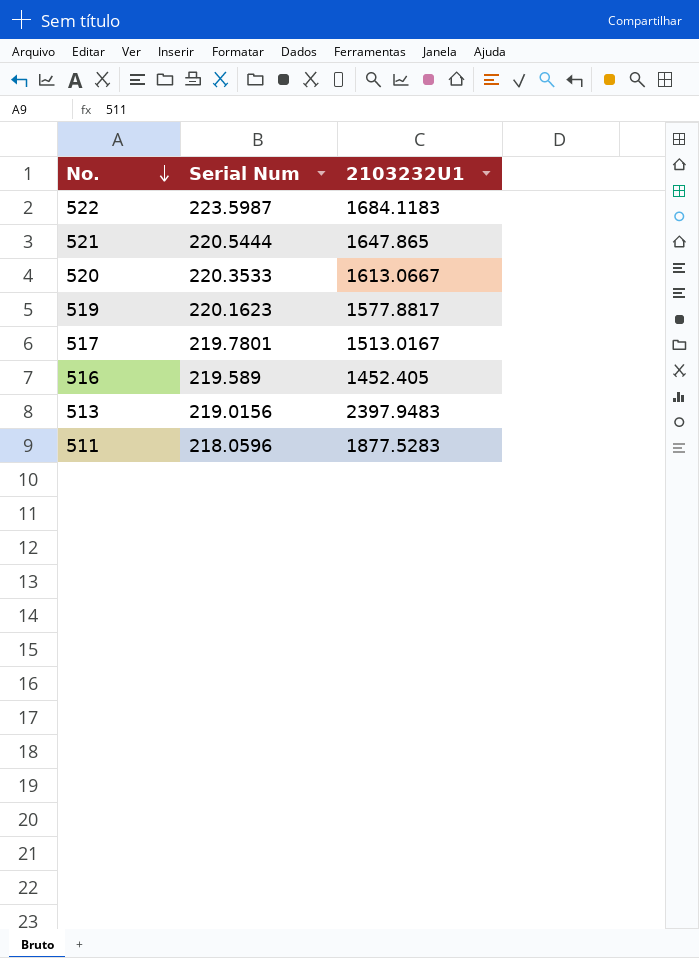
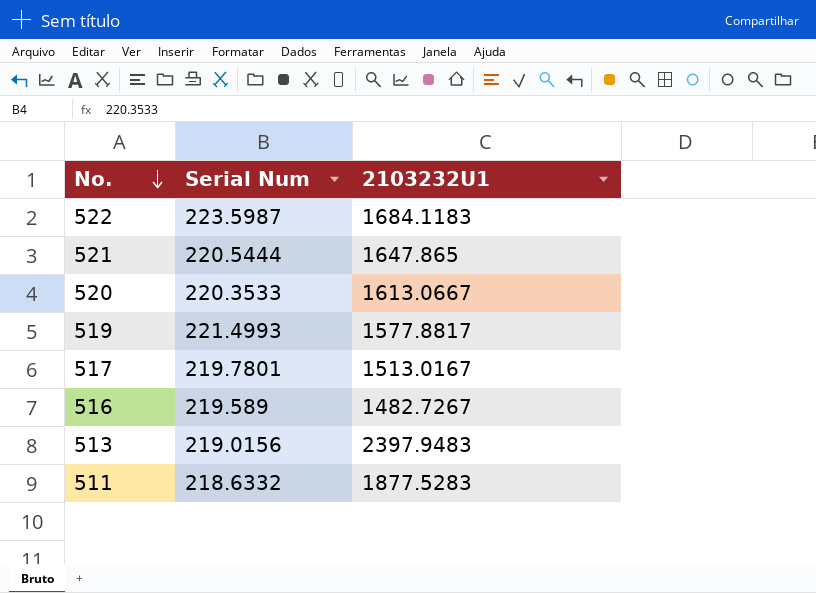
519 | Serial Num: 220.1623 -> 221.4993
516 | 2103232U1: 1452.405 -> 1482.7267
511 | Serial Num: 218.0596 -> 218.6332

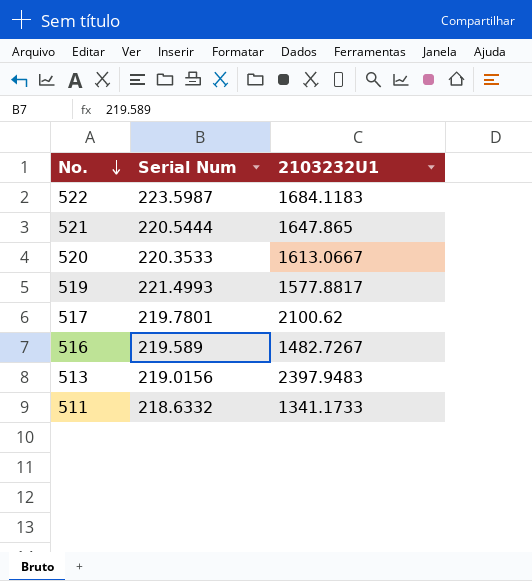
517 | 2103232U1: 1513.0167 -> 2100.62
511 | 2103232U1: 1877.5283 -> 1341.1733

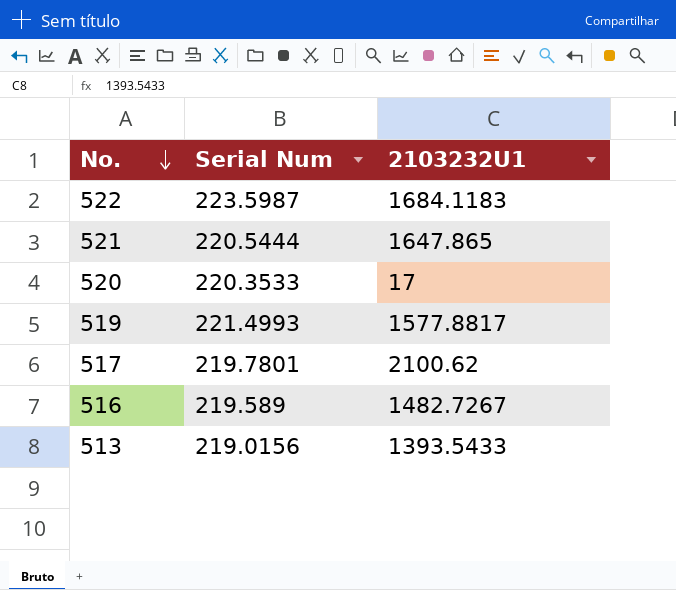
row 511: 218.6332 | 1341.1733 -> none
520 | 2103232U1: 1613.0667 -> 17
513 | 2103232U1: 2397.9483 -> 1393.5433

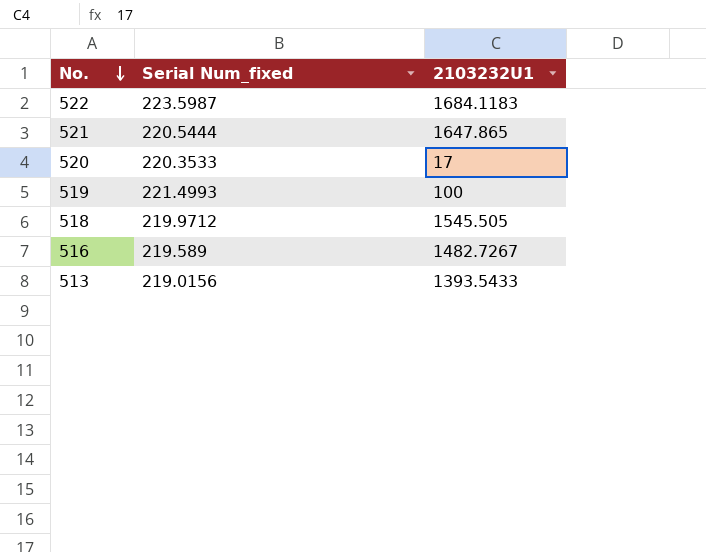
column name: Serial Num -> Serial Num_fixed
row 517: 219.7801 | 2100.62 -> none
519 | 2103232U1: 1577.8817 -> 100
row 518: none -> 219.9712 | 1545.505

